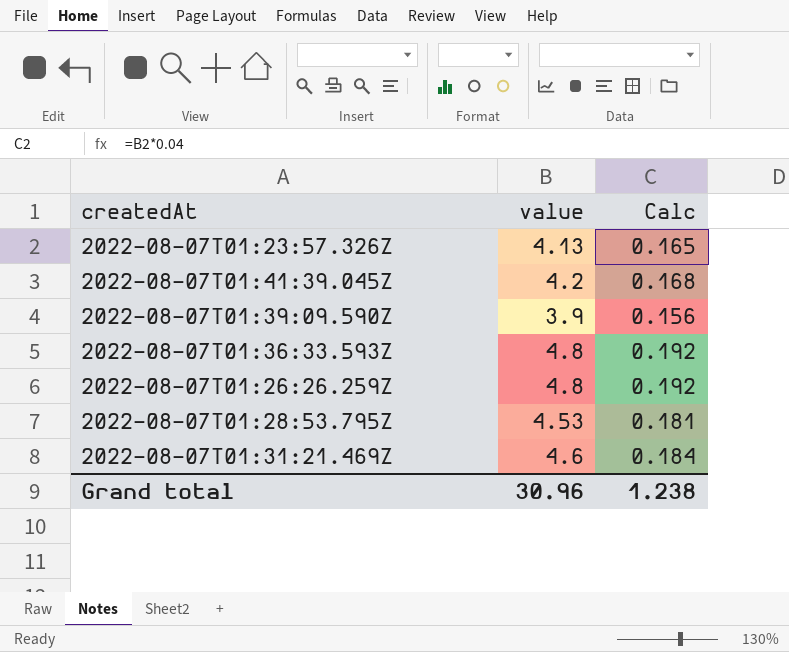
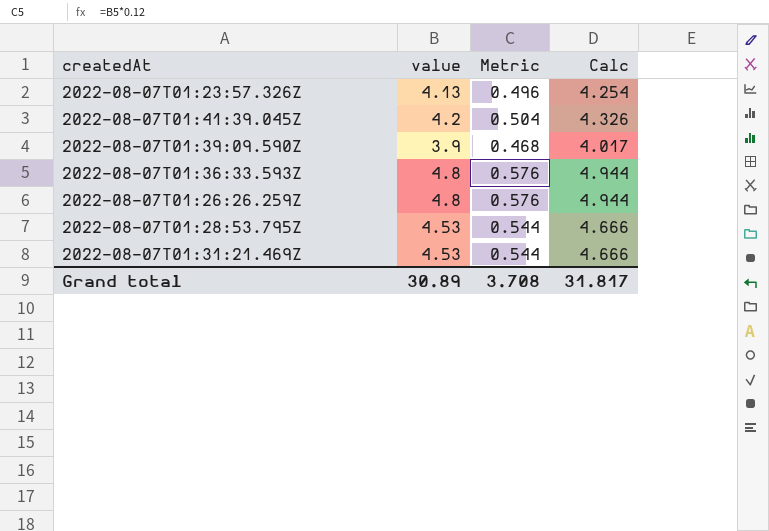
column Metric | formula: none -> [value] * 0.12
column Calc | formula: [value] * 0.04 -> [value] * 1.03
2022-08-07T01:31:21.469Z | value: 4.6 -> 4.53
Grand total | value: 30.96 -> 30.89
Grand total | Calc: 1.238 -> 31.817

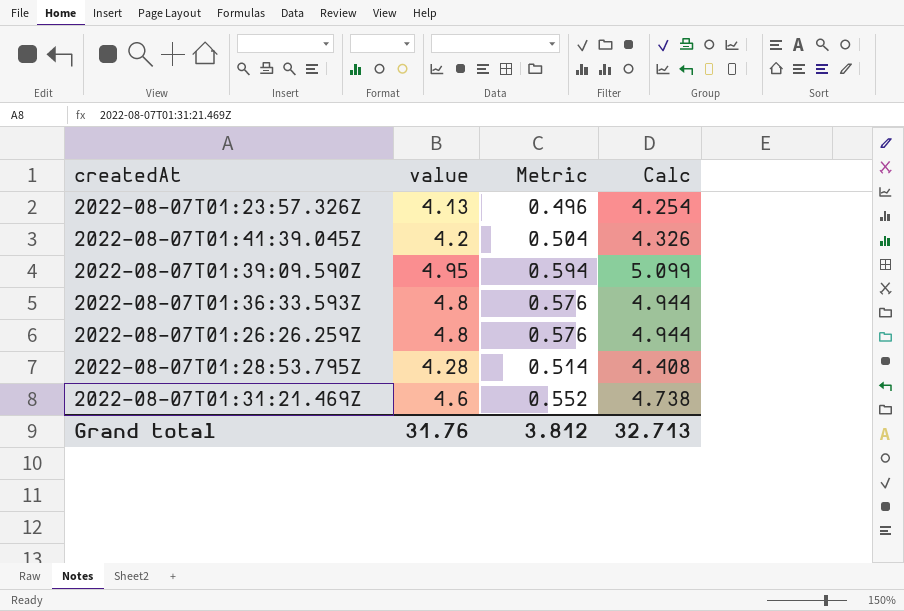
2022-08-07T01:39:09.590Z | value: 3.9 -> 4.95
2022-08-07T01:39:09.590Z | Metric: 0.468 -> 0.594
2022-08-07T01:39:09.590Z | Calc: 4.017 -> 5.099
2022-08-07T01:28:53.795Z | value: 4.53 -> 4.28
2022-08-07T01:28:53.795Z | Metric: 0.544 -> 0.514
2022-08-07T01:28:53.795Z | Calc: 4.666 -> 4.408
2022-08-07T01:31:21.469Z | value: 4.53 -> 4.6
2022-08-07T01:31:21.469Z | Metric: 0.544 -> 0.552
2022-08-07T01:31:21.469Z | Calc: 4.666 -> 4.738
Grand total | value: 30.89 -> 31.76
Grand total | Metric: 3.708 -> 3.812
Grand total | Calc: 31.817 -> 32.713

